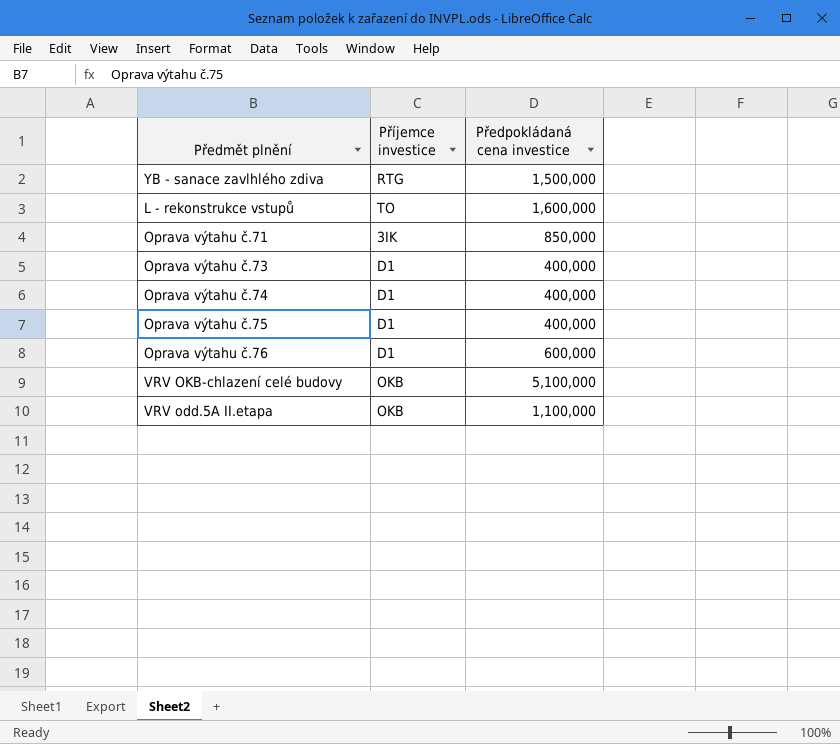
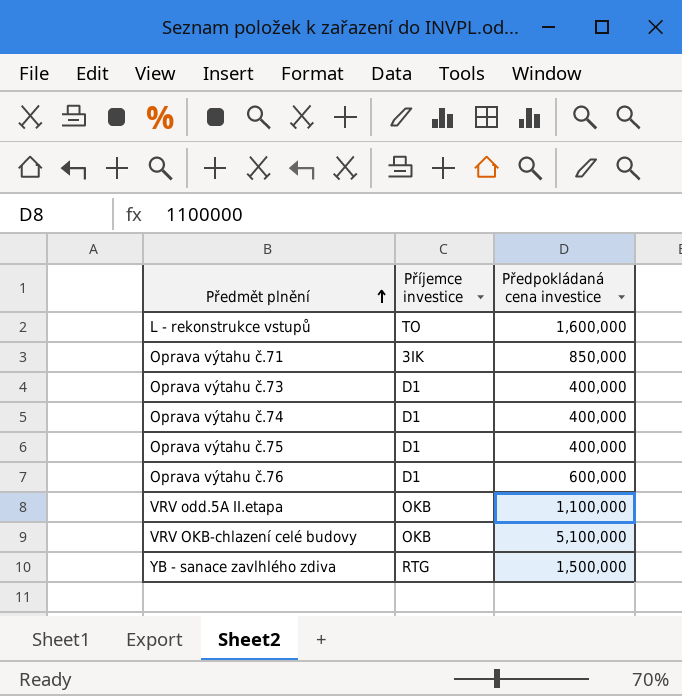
row order: none -> Předmět plnění ascending

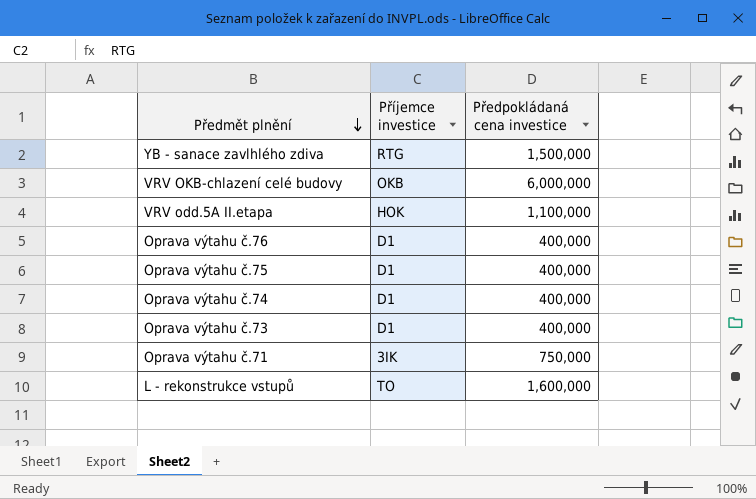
row order: Předmět plnění ascending -> Předmět plnění descending
VRV OKB-chlazení celé budovy | Předpokládaná cena investice: 5,100,000 -> 6,000,000
VRV odd.5A II.etapa | Příjemce investice: OKB -> HOK
Oprava výtahu č.76 | Předpokládaná cena investice: 600,000 -> 400,000
Oprava výtahu č.71 | Předpokládaná cena investice: 850,000 -> 750,000

